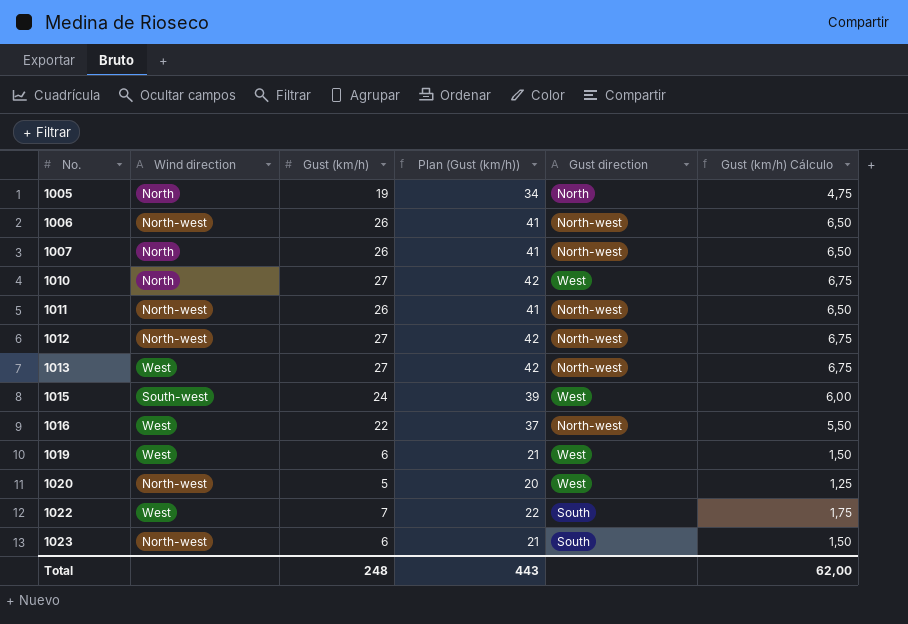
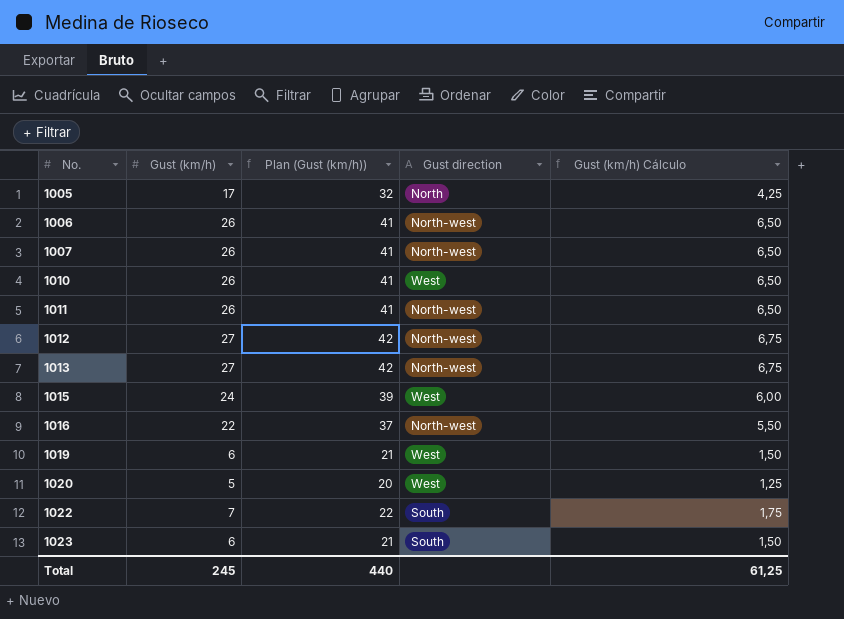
column Wind direction | position: 2 -> none
1005 | Gust (km/h): 19 -> 17
1005 | Plan (Gust (km/h)): 34 -> 32
1005 | Gust (km/h) Cálculo: 4,75 -> 4,25
1010 | Gust (km/h): 27 -> 26
1010 | Plan (Gust (km/h)): 42 -> 41
1010 | Gust (km/h) Cálculo: 6,75 -> 6,50
Total | Gust (km/h): 248 -> 245
Total | Plan (Gust (km/h)): 443 -> 440
Total | Gust (km/h) Cálculo: 62,00 -> 61,25

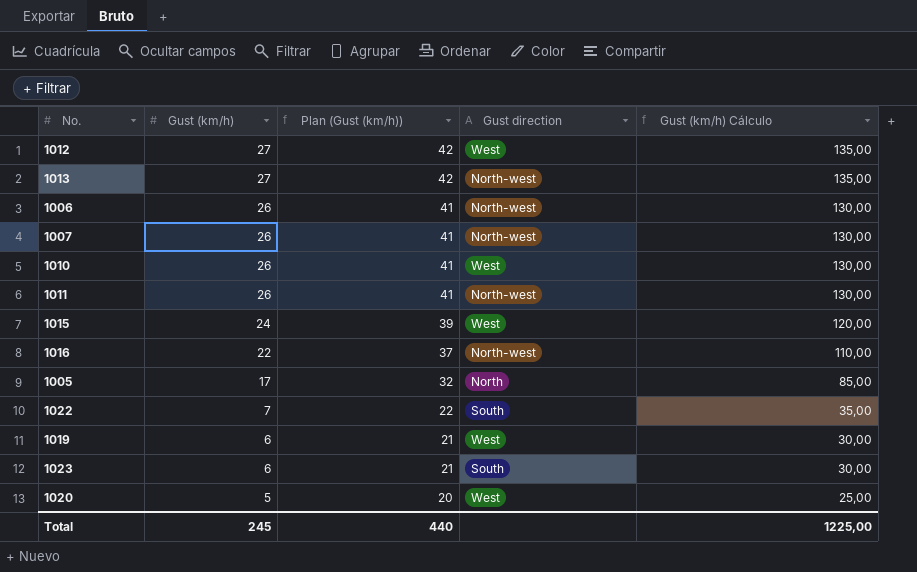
row order: No. ascending -> Gust (km/h) descending
column Gust (km/h) Cálculo | formula: [Gust (km/h)] * 0,25 -> [Gust (km/h)] * 5
1012 | Gust direction: North-west -> West
Total | Gust (km/h) Cálculo: 61,25 -> 1225,00

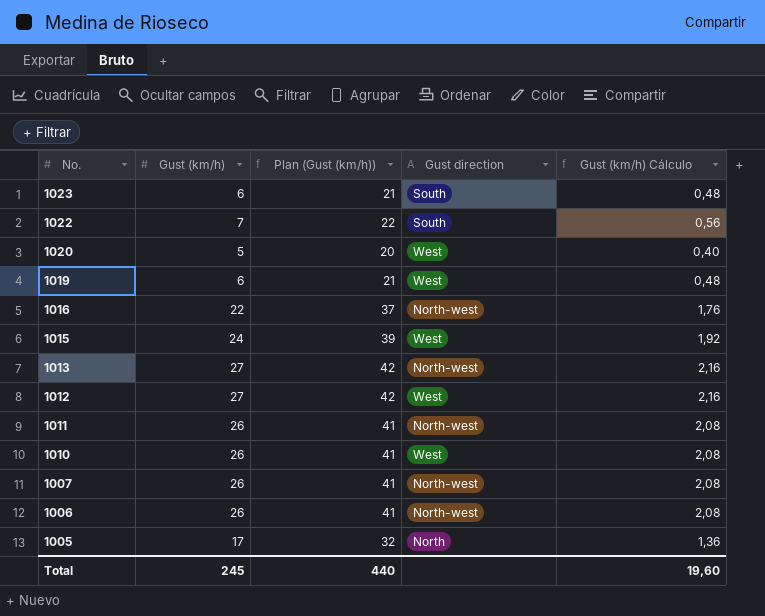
row order: Gust (km/h) descending -> No. descending
column Gust (km/h) Cálculo | formula: [Gust (km/h)] * 5 -> [Gust (km/h)] * 0,08
Total | Gust (km/h) Cálculo: 1225,00 -> 19,60

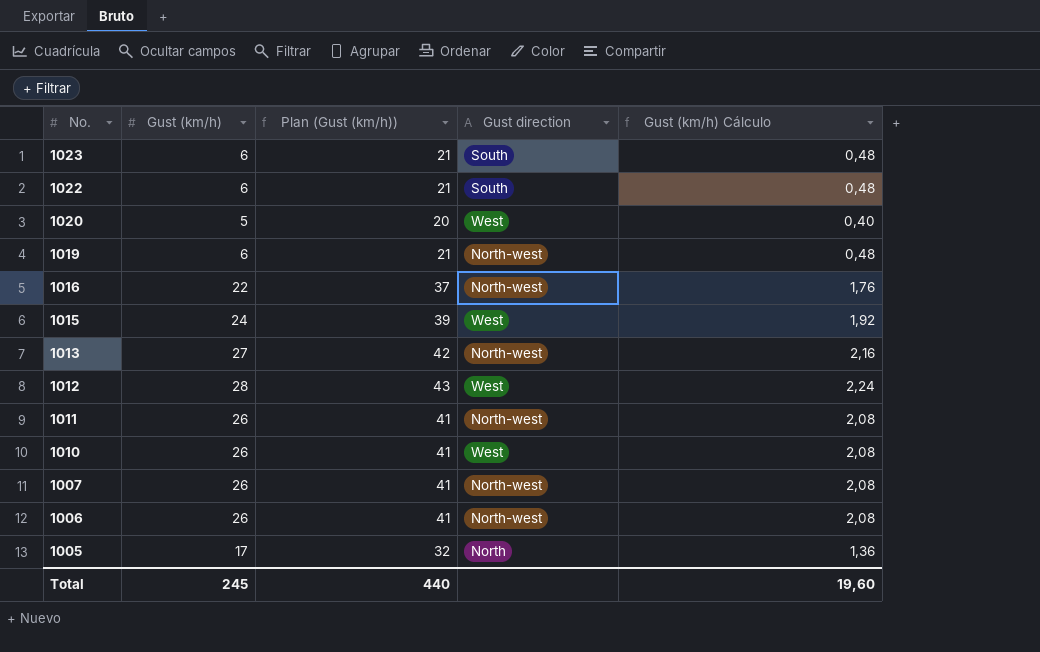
1022 | Gust (km/h): 7 -> 6
1022 | Plan (Gust (km/h)): 22 -> 21
1022 | Gust (km/h) Cálculo: 0,56 -> 0,48
1019 | Gust direction: West -> North-west
1012 | Gust (km/h): 27 -> 28
1012 | Plan (Gust (km/h)): 42 -> 43
1012 | Gust (km/h) Cálculo: 2,16 -> 2,24

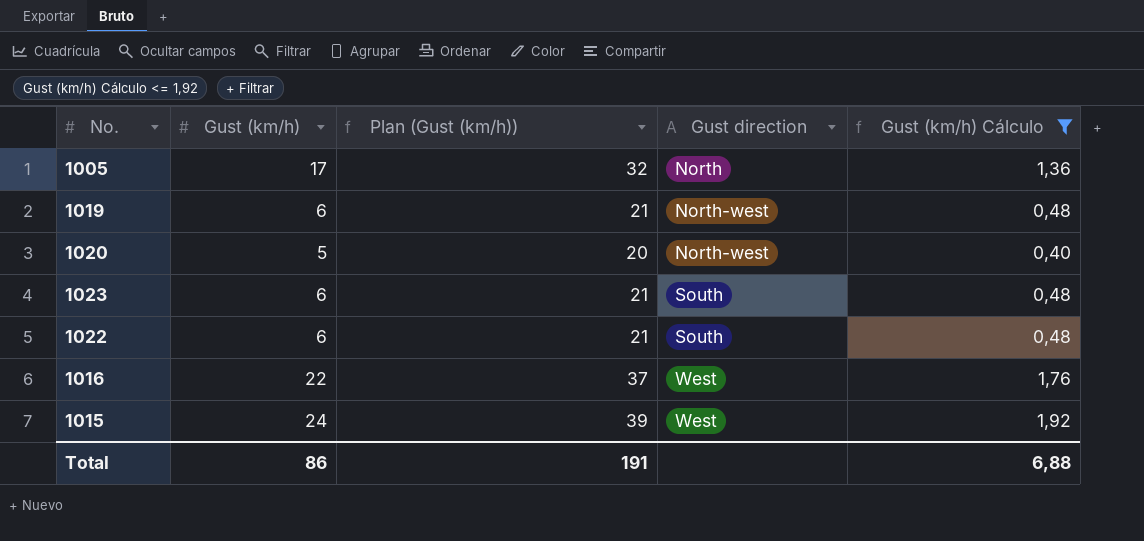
filter: none -> Gust (km/h) Cálculo <= 1,92
row order: No. descending -> Gust direction ascending
1020 | Gust direction: West -> North-west
1016 | Gust direction: North-west -> West
Total | Gust (km/h): 245 -> 86
Total | Plan (Gust (km/h)): 440 -> 191
Total | Gust (km/h) Cálculo: 19,60 -> 6,88

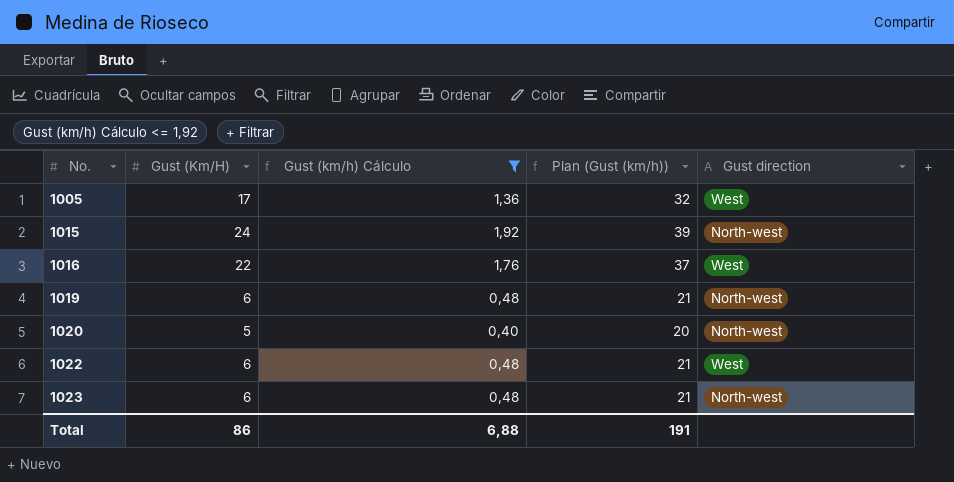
row order: Gust direction ascending -> No. ascending
column name: Gust (km/h) -> Gust (Km/H)
column Gust (km/h) Cálculo | position: 5 -> 3
1005 | Gust direction: North -> West
1015 | Gust direction: West -> North-west
1022 | Gust direction: South -> West
1023 | Gust direction: South -> North-west

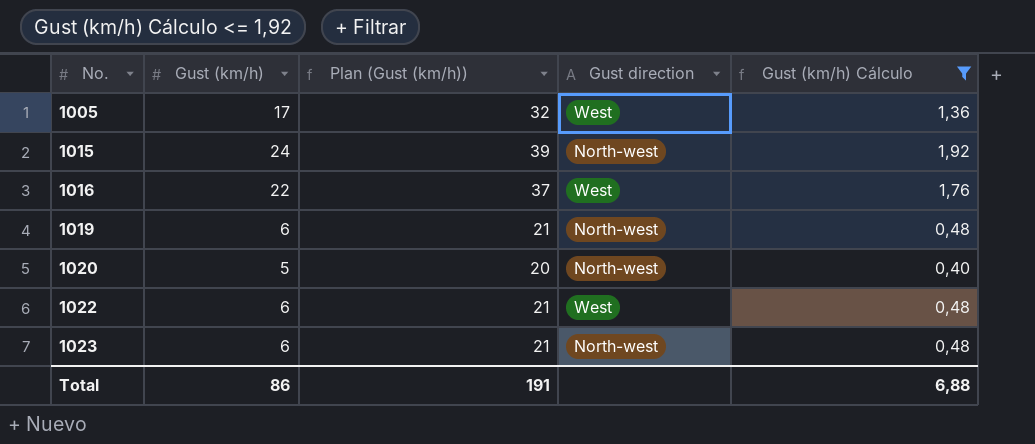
column name: Gust (Km/H) -> Gust (km/h)
column Gust (km/h) Cálculo | position: 3 -> 5

